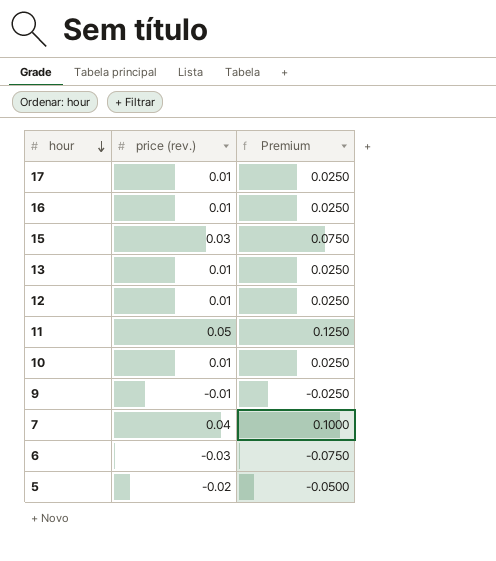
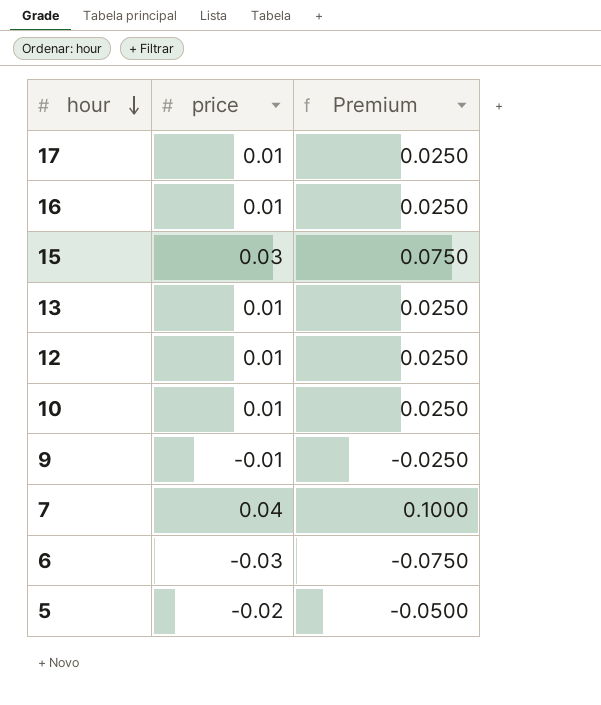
column name: price (rev.) -> price
row 11: 0.05 | 0.1250 -> none

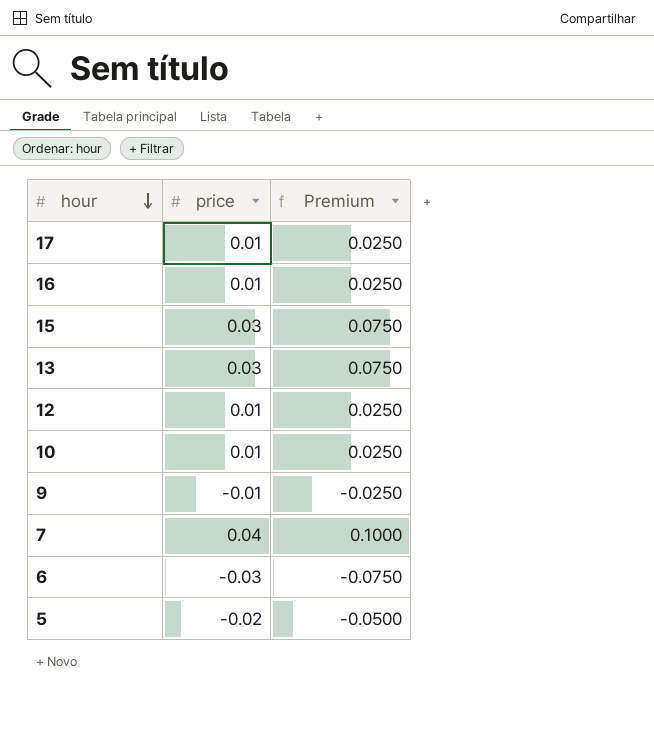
13 | price: 0.01 -> 0.03
13 | Premium: 0.0250 -> 0.0750

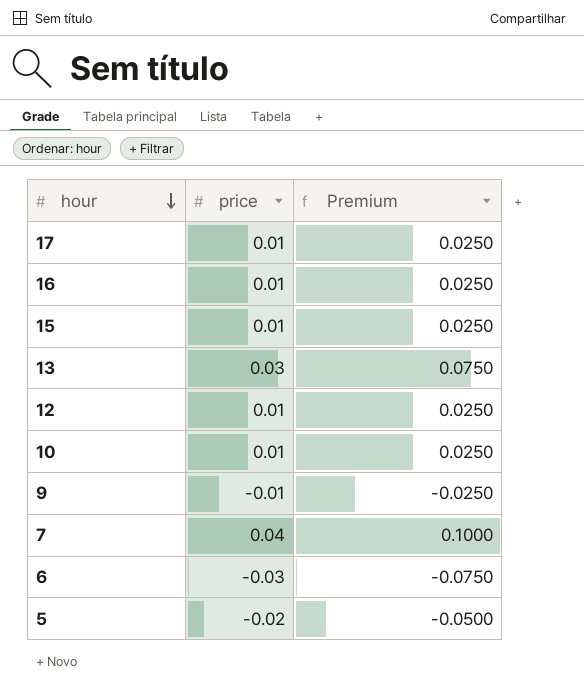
15 | price: 0.03 -> 0.01
15 | Premium: 0.0750 -> 0.0250

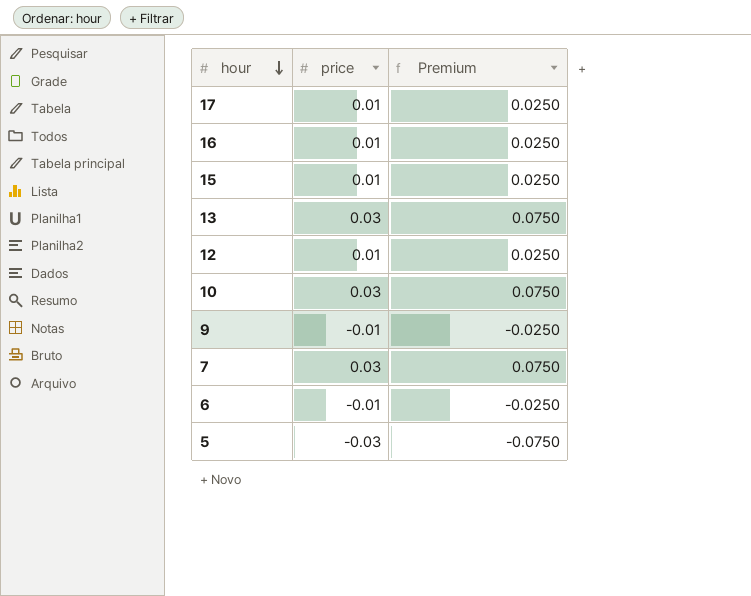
10 | price: 0.01 -> 0.03
10 | Premium: 0.0250 -> 0.0750
7 | price: 0.04 -> 0.03
7 | Premium: 0.1000 -> 0.0750
6 | price: -0.03 -> -0.01
6 | Premium: -0.0750 -> -0.0250
5 | price: -0.02 -> -0.03
5 | Premium: -0.0500 -> -0.0750

